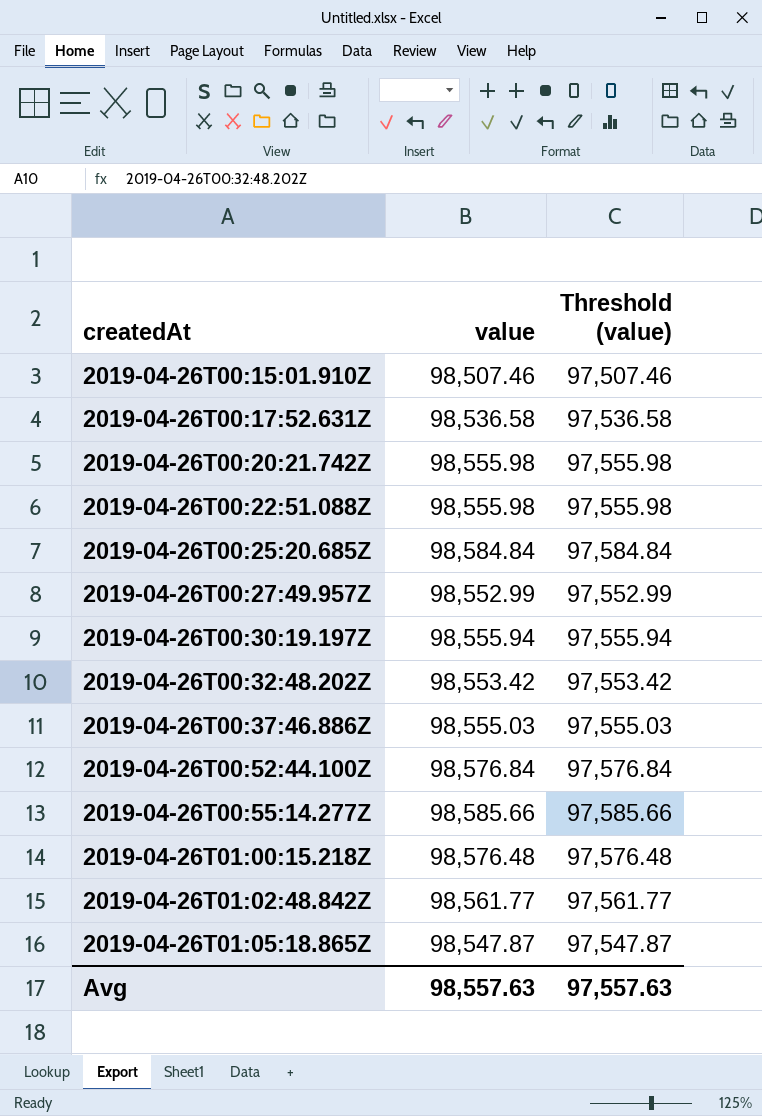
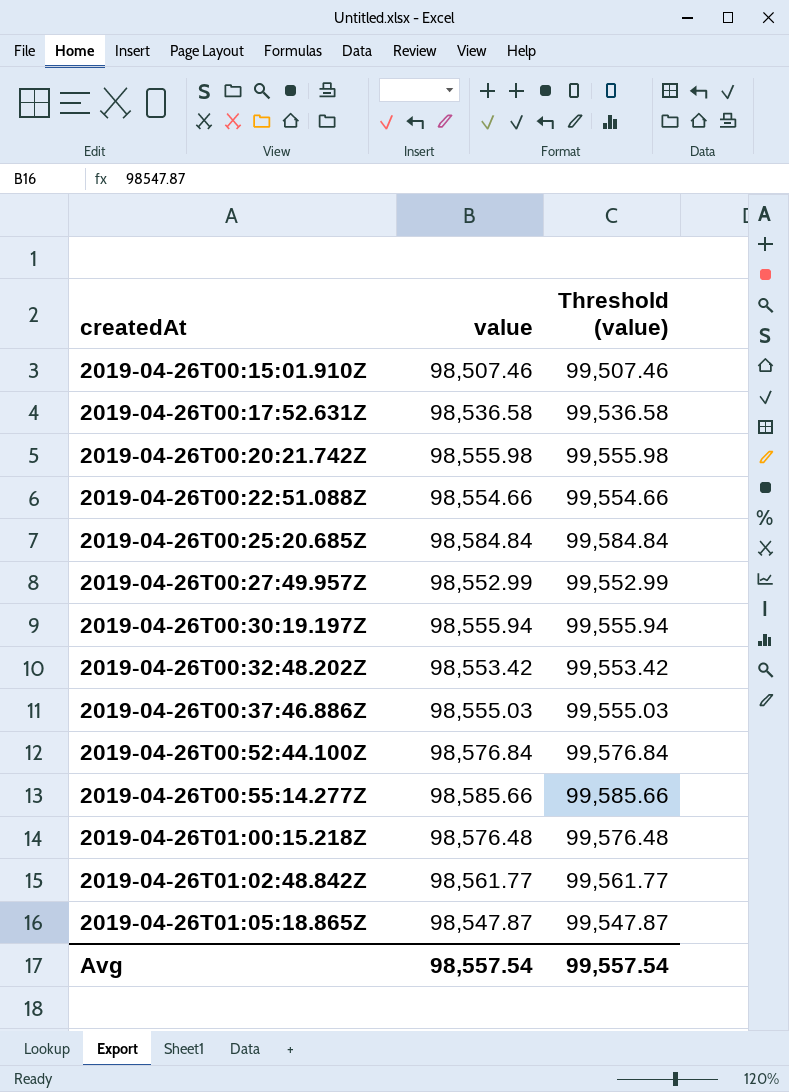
column Threshold (value) | formula: [value] - 1000 -> [value] + 1000
2019-04-26T00:22:51.088Z | value: 98,555.98 -> 98,554.66
Avg | value: 98,557.63 -> 98,557.54
Avg | Threshold (value): 97,557.63 -> 99,557.54

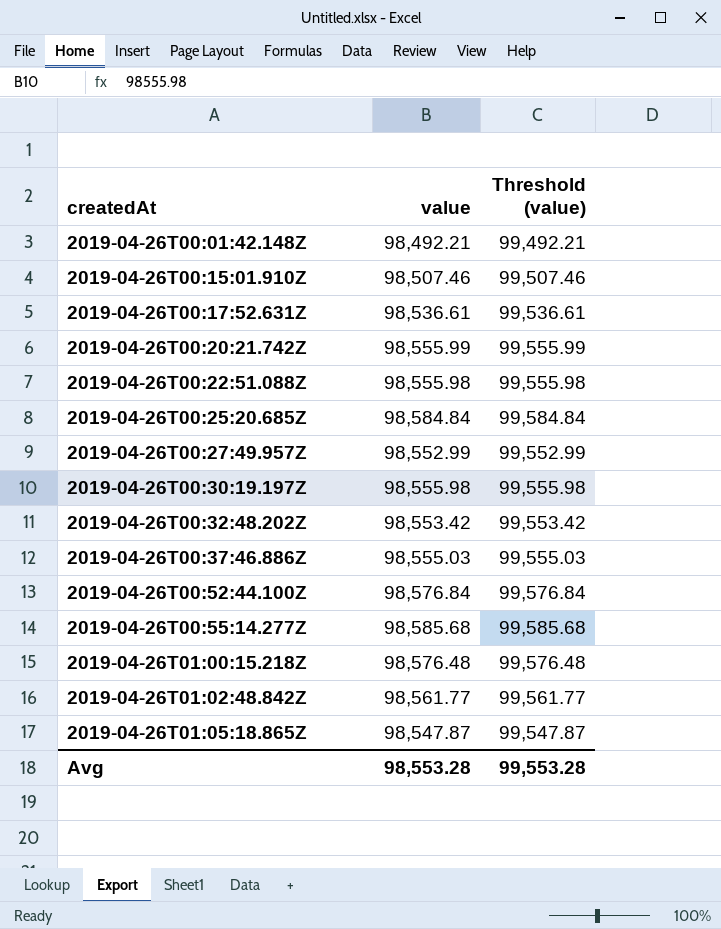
row 2019-04-26T00:01:42.148Z: none -> 98,492.21 | 99,492.21
2019-04-26T00:17:52.631Z | value: 98,536.58 -> 98,536.61
2019-04-26T00:17:52.631Z | Threshold (value): 99,536.58 -> 99,536.61
2019-04-26T00:20:21.742Z | value: 98,555.98 -> 98,555.99
2019-04-26T00:20:21.742Z | Threshold (value): 99,555.98 -> 99,555.99
2019-04-26T00:22:51.088Z | value: 98,554.66 -> 98,555.98
2019-04-26T00:22:51.088Z | Threshold (value): 99,554.66 -> 99,555.98
2019-04-26T00:30:19.197Z | value: 98,555.94 -> 98,555.98
2019-04-26T00:30:19.197Z | Threshold (value): 99,555.94 -> 99,555.98
2019-04-26T00:55:14.277Z | value: 98,585.66 -> 98,585.68
2019-04-26T00:55:14.277Z | Threshold (value): 99,585.66 -> 99,585.68
Avg | value: 98,557.54 -> 98,553.28
Avg | Threshold (value): 99,557.54 -> 99,553.28

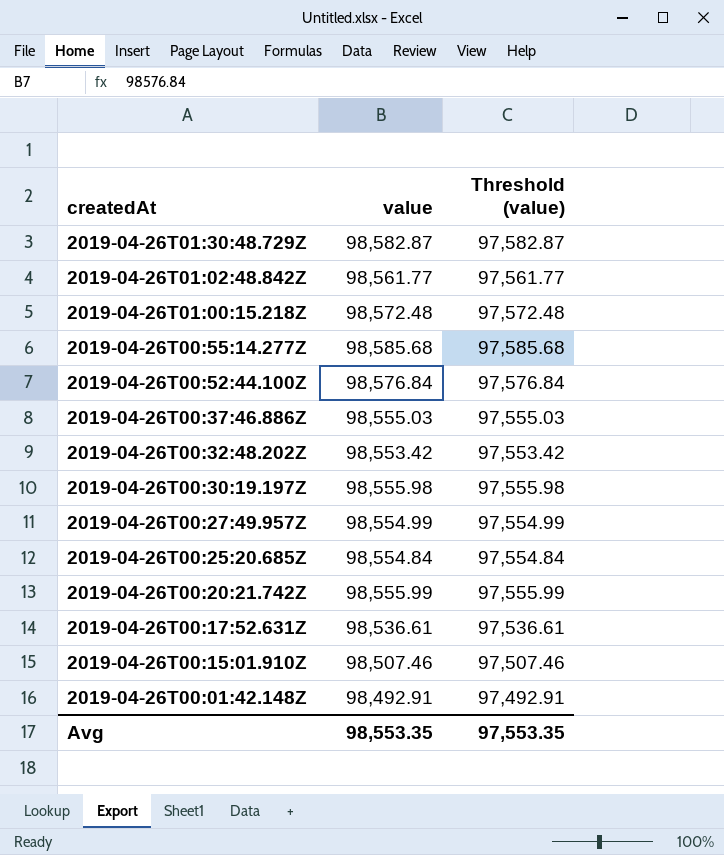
row order: createdAt ascending -> createdAt descending
column Threshold (value) | formula: [value] + 1000 -> [value] - 1000
row 2019-04-26T00:22:51.088Z: 98,555.98 | 99,555.98 -> none
row 2019-04-26T01:05:18.865Z: 98,547.87 | 99,547.87 -> none
row 2019-04-26T01:30:48.729Z: none -> 98,582.87 | 97,582.87
2019-04-26T01:00:15.218Z | value: 98,576.48 -> 98,572.48
2019-04-26T00:27:49.957Z | value: 98,552.99 -> 98,554.99
2019-04-26T00:25:20.685Z | value: 98,584.84 -> 98,554.84
2019-04-26T00:01:42.148Z | value: 98,492.21 -> 98,492.91
Avg | value: 98,553.28 -> 98,553.35
Avg | Threshold (value): 99,553.28 -> 97,553.35

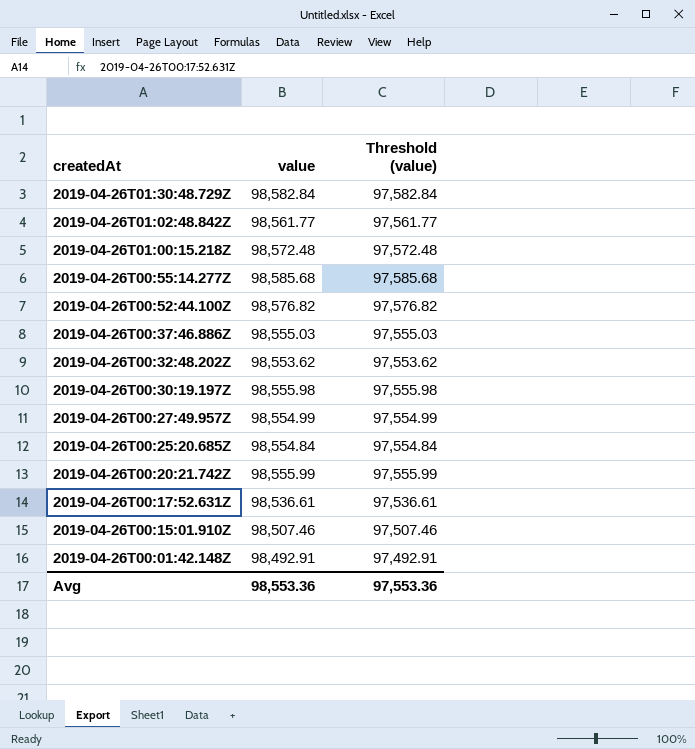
2019-04-26T01:30:48.729Z | value: 98,582.87 -> 98,582.84
2019-04-26T01:30:48.729Z | Threshold (value): 97,582.87 -> 97,582.84
2019-04-26T00:52:44.100Z | value: 98,576.84 -> 98,576.82
2019-04-26T00:52:44.100Z | Threshold (value): 97,576.84 -> 97,576.82
2019-04-26T00:32:48.202Z | value: 98,553.42 -> 98,553.62
2019-04-26T00:32:48.202Z | Threshold (value): 97,553.42 -> 97,553.62
Avg | value: 98,553.35 -> 98,553.36
Avg | Threshold (value): 97,553.35 -> 97,553.36

